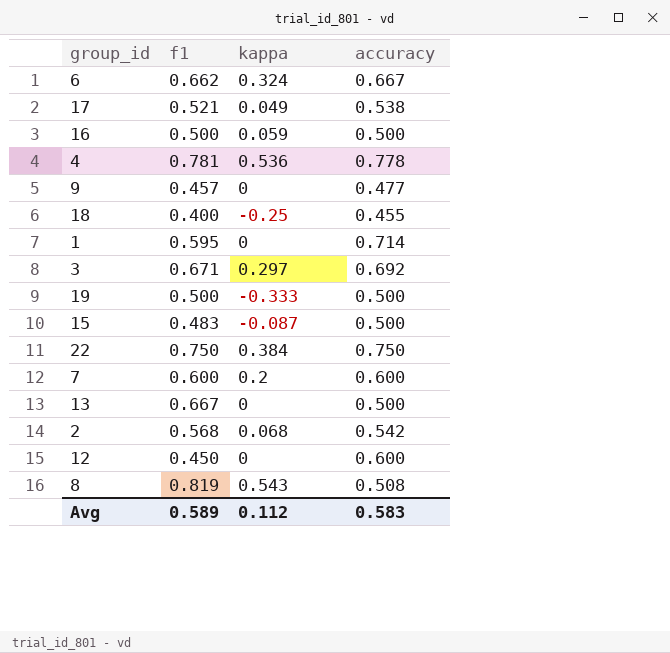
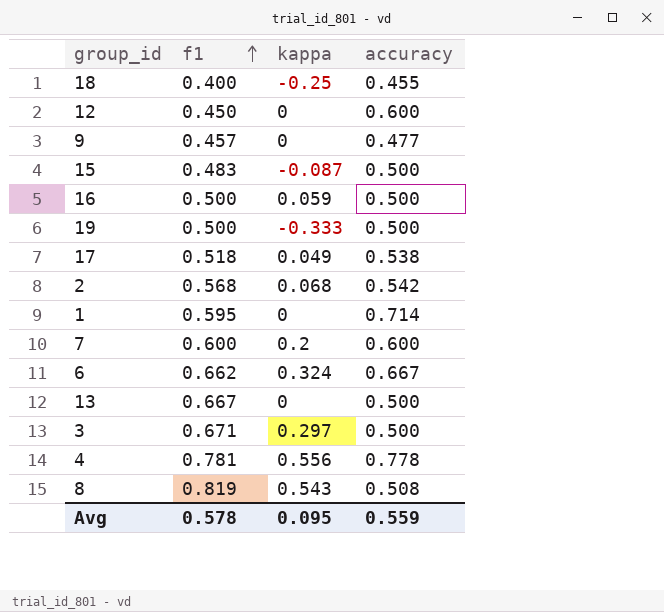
row order: none -> f1 ascending
row 22: 0.750 | 0.384 | 0.750 -> none
17 | f1: 0.521 -> 0.518
3 | accuracy: 0.692 -> 0.500
4 | kappa: 0.536 -> 0.556
Avg | f1: 0.589 -> 0.578
Avg | kappa: 0.112 -> 0.095
Avg | accuracy: 0.583 -> 0.559

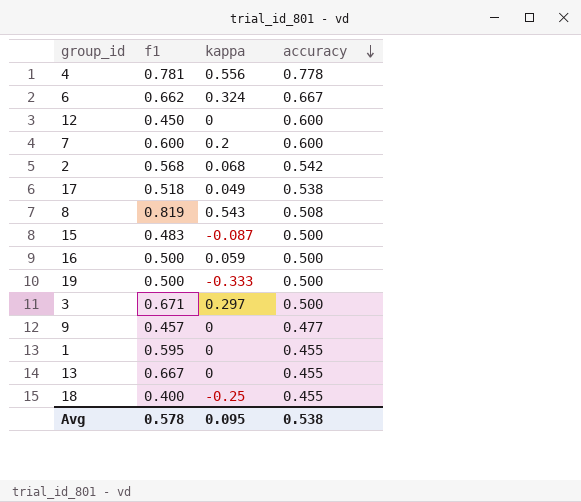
row order: f1 ascending -> accuracy descending
1 | accuracy: 0.714 -> 0.455
13 | accuracy: 0.500 -> 0.455
Avg | accuracy: 0.559 -> 0.538

